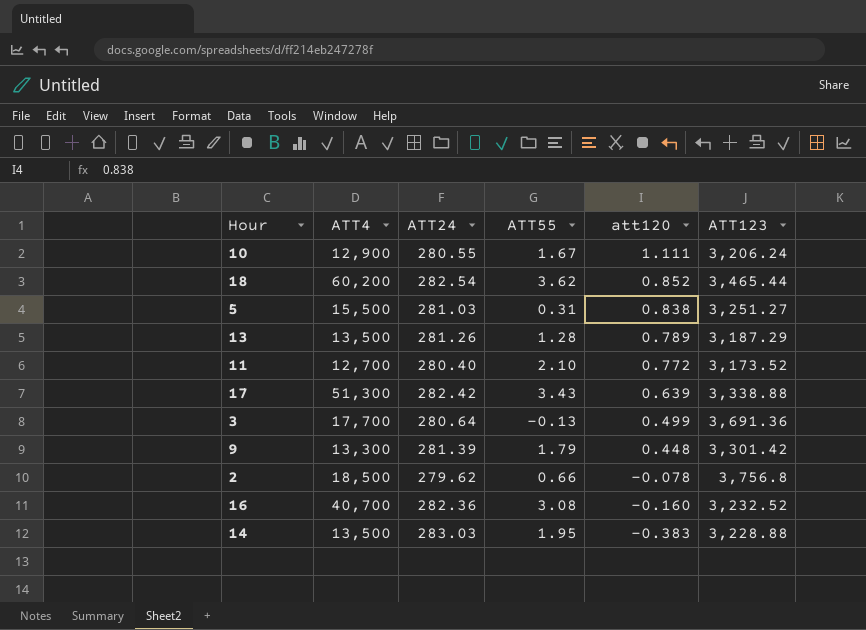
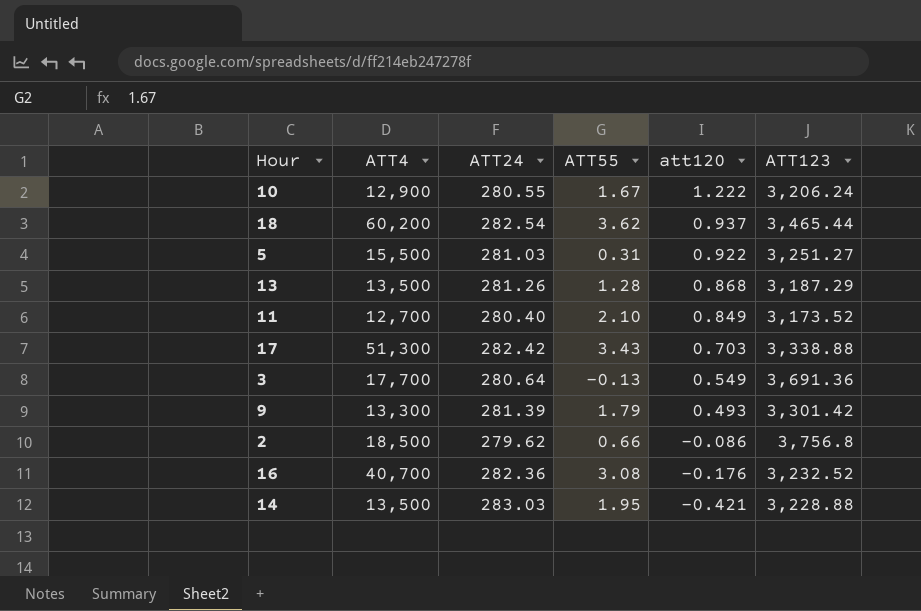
10 | att120: 1.111 -> 1.222
18 | att120: 0.852 -> 0.937
5 | att120: 0.838 -> 0.922
13 | att120: 0.789 -> 0.868
11 | att120: 0.772 -> 0.849
17 | att120: 0.639 -> 0.703
3 | att120: 0.499 -> 0.549
9 | att120: 0.448 -> 0.493
2 | att120: -0.078 -> -0.086
16 | att120: -0.160 -> -0.176
14 | att120: -0.383 -> -0.421

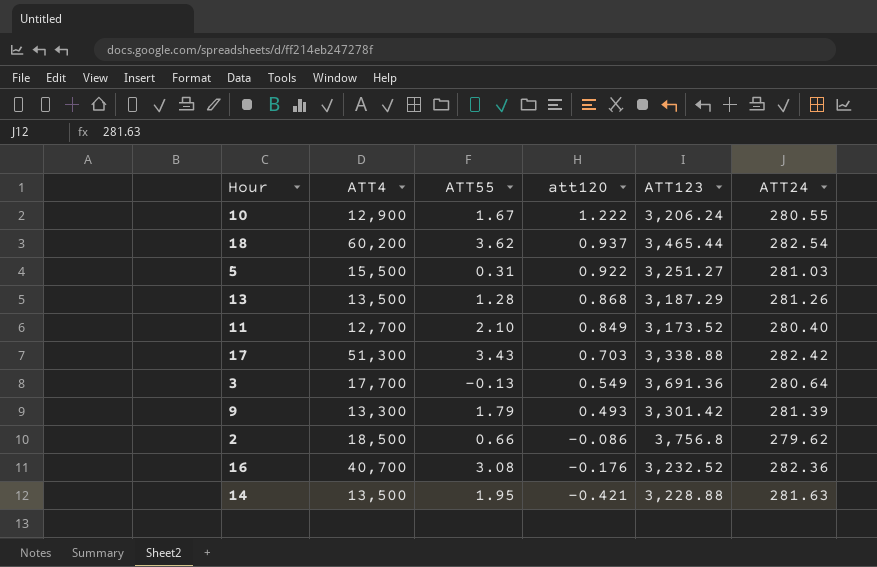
column ATT24 | position: 3 -> 6
14 | ATT24: 283.03 -> 281.63

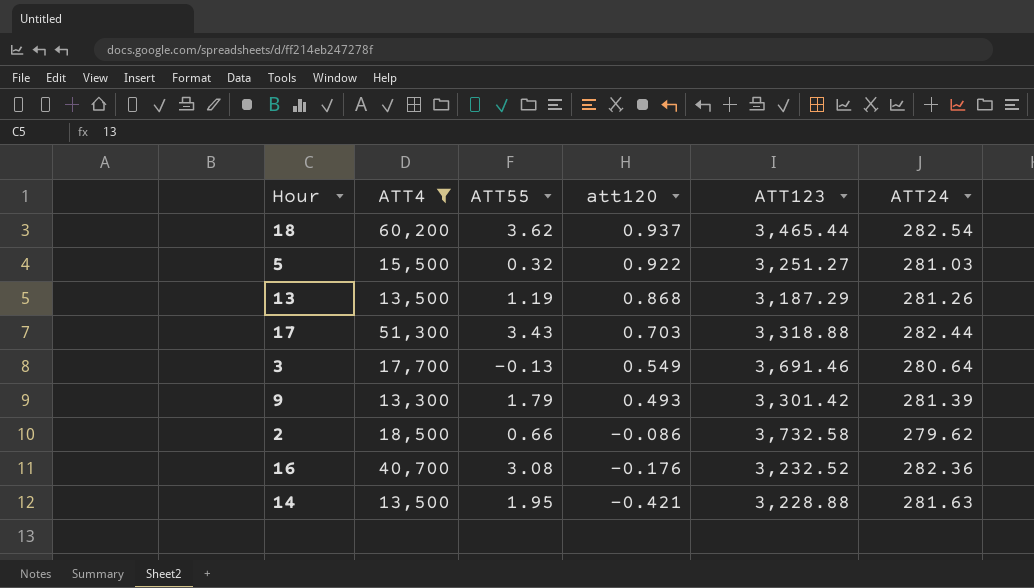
filter: none -> ATT4 >= 13,300
5 | ATT55: 0.31 -> 0.32
13 | ATT55: 1.28 -> 1.19
17 | ATT123: 3,338.88 -> 3,318.88
17 | ATT24: 282.42 -> 282.44
3 | ATT123: 3,691.36 -> 3,691.46
2 | ATT123: 3,756.8 -> 3,732.58

